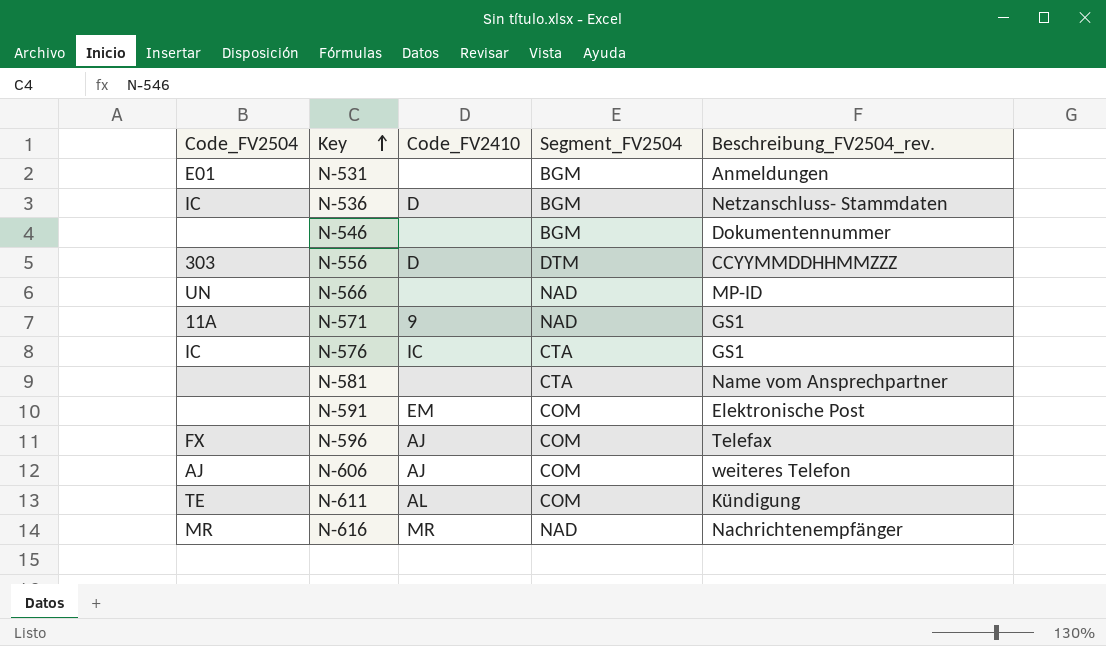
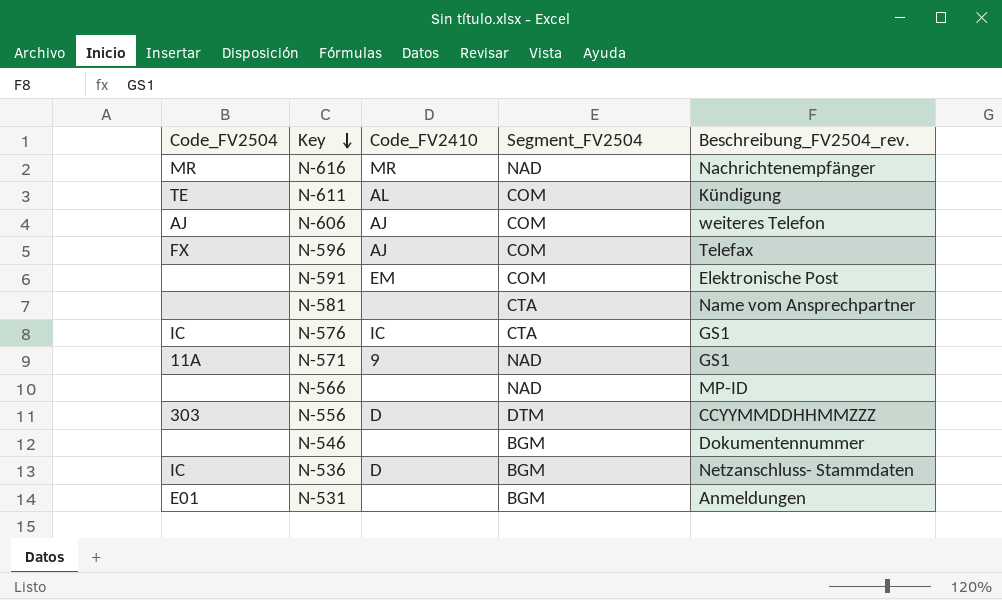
row order: Key ascending -> Key descending
N-566 | Code_FV2504: UN -> none

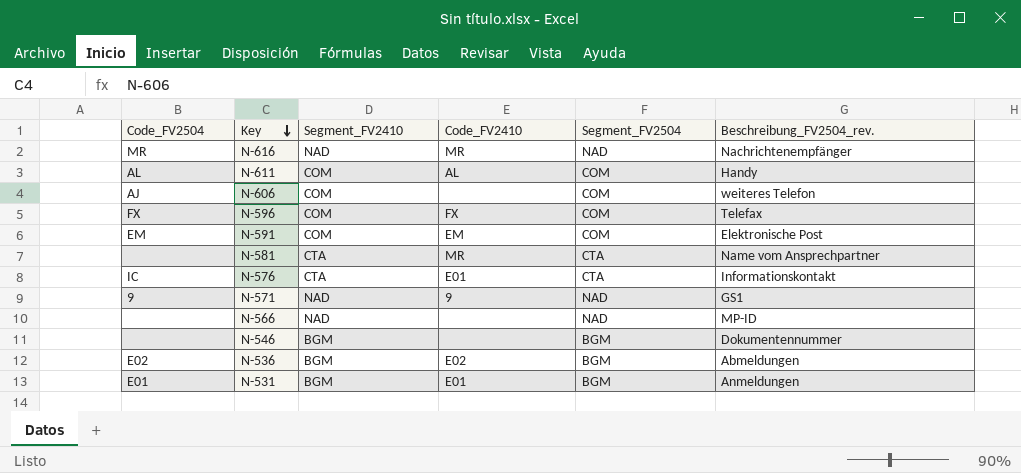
column Segment_FV2410 | position: none -> 3
row N-556: 303 | D | DTM | CCYYMMDDHHMMZZZ -> none
N-611 | Code_FV2504: TE -> AL
N-611 | Beschreibung_FV2504_rev.: Kündigung -> Handy
N-606 | Code_FV2410: AJ -> none
N-596 | Code_FV2410: AJ -> FX
N-591 | Code_FV2504: none -> EM
N-581 | Code_FV2410: none -> MR
N-576 | Code_FV2410: IC -> E01
N-576 | Beschreibung_FV2504_rev.: GS1 -> Informationskontakt
N-571 | Code_FV2504: 11A -> 9
N-536 | Code_FV2504: IC -> E02
N-536 | Code_FV2410: D -> E02
N-536 | Beschreibung_FV2504_rev.: Netzanschluss- Stammdaten -> Abmeldungen
N-531 | Code_FV2410: none -> E01

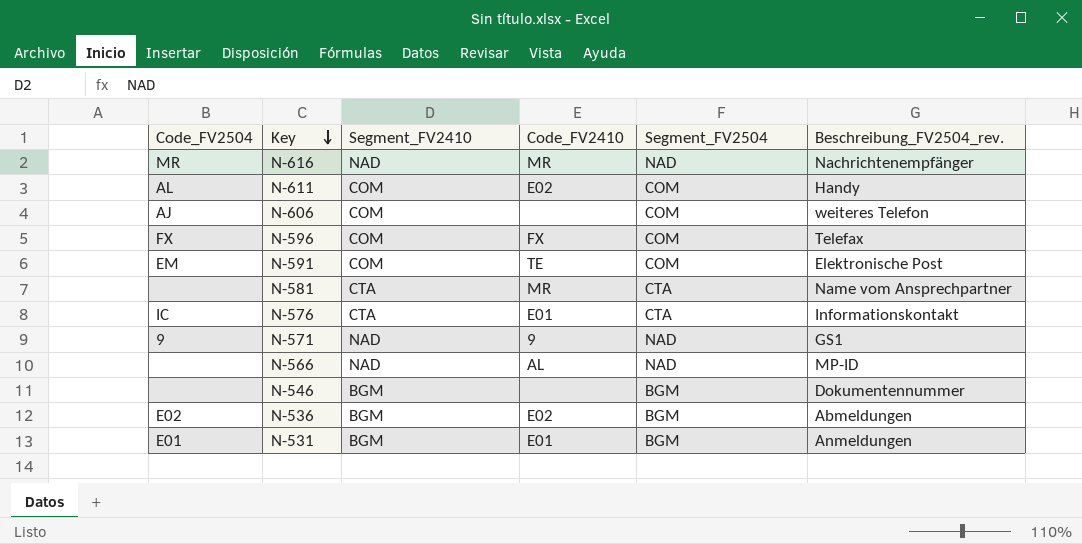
N-611 | Code_FV2410: AL -> E02
N-591 | Code_FV2410: EM -> TE
N-566 | Code_FV2410: none -> AL

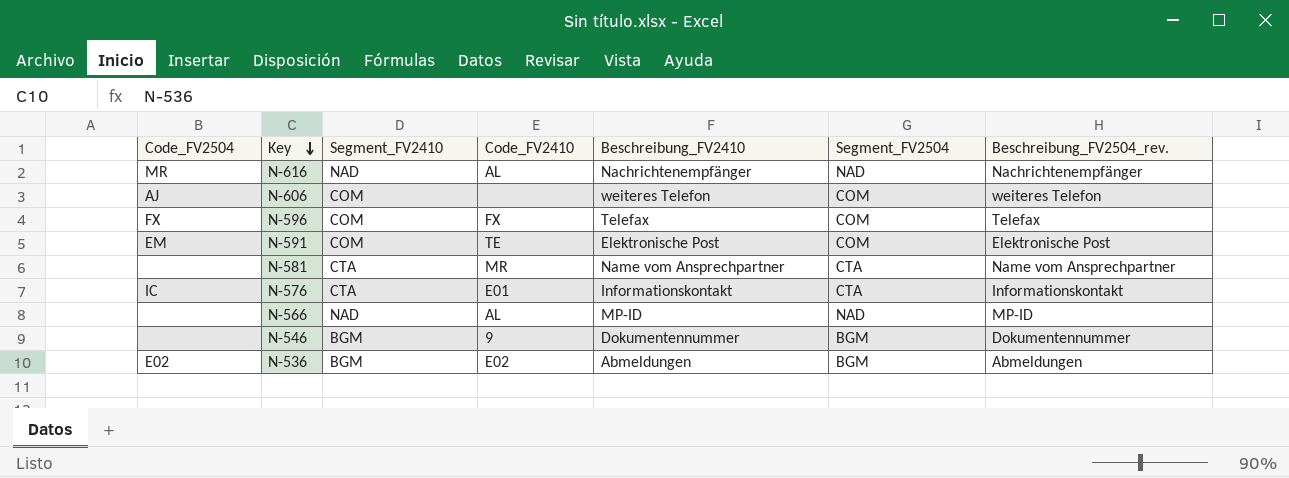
column Beschreibung_FV2410 | position: none -> 5
row N-611: AL | COM | E02 | COM | Handy -> none
row N-571: 9 | NAD | 9 | NAD | GS1 -> none
row N-531: E01 | BGM | E01 | BGM | Anmeldungen -> none
N-616 | Code_FV2410: MR -> AL
N-546 | Code_FV2410: none -> 9

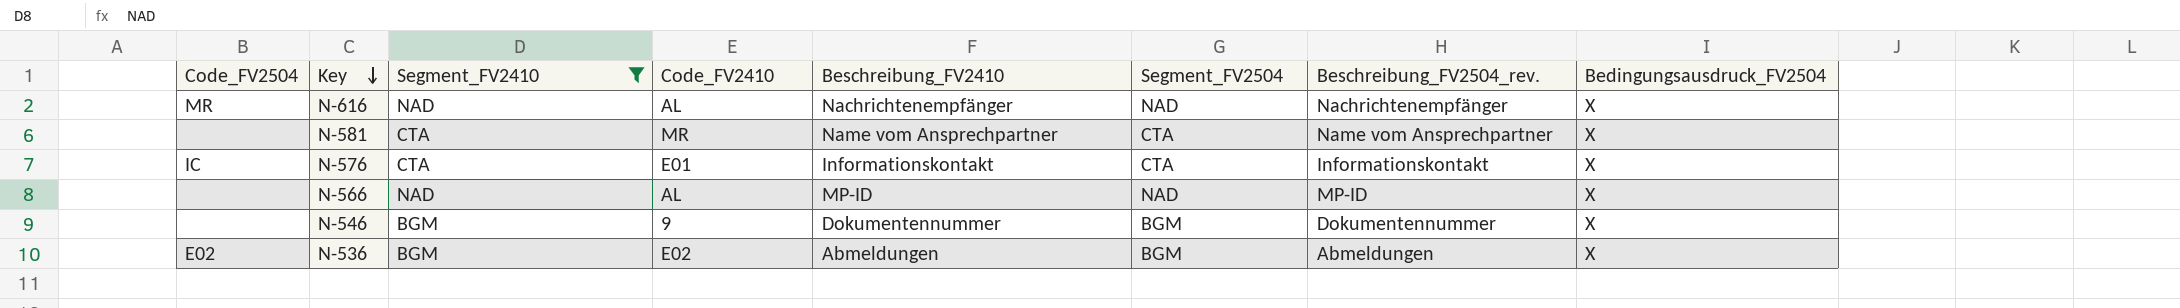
filter: none -> Segment_FV2410 != COM
column Bedingungsausdruck_FV2504 | position: none -> 8

